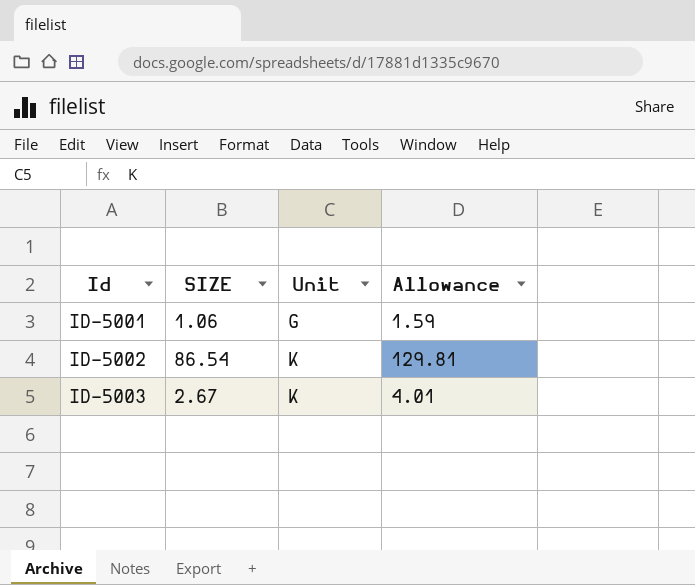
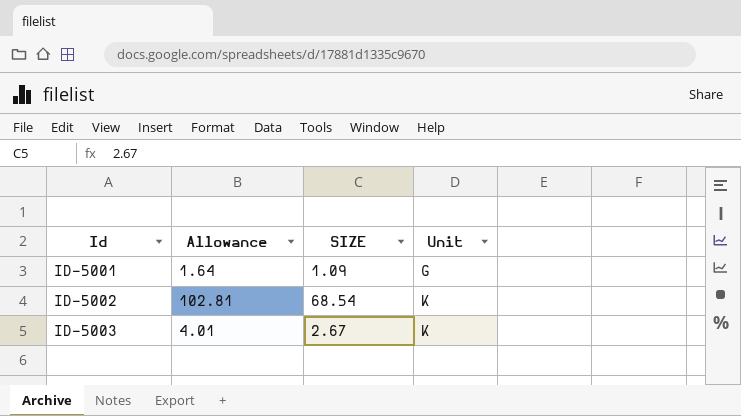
column Allowance | position: 4 -> 2
ID-5001 | Allowance: 1.59 -> 1.64
ID-5001 | SIZE: 1.06 -> 1.09
ID-5002 | Allowance: 129.81 -> 102.81
ID-5002 | SIZE: 86.54 -> 68.54

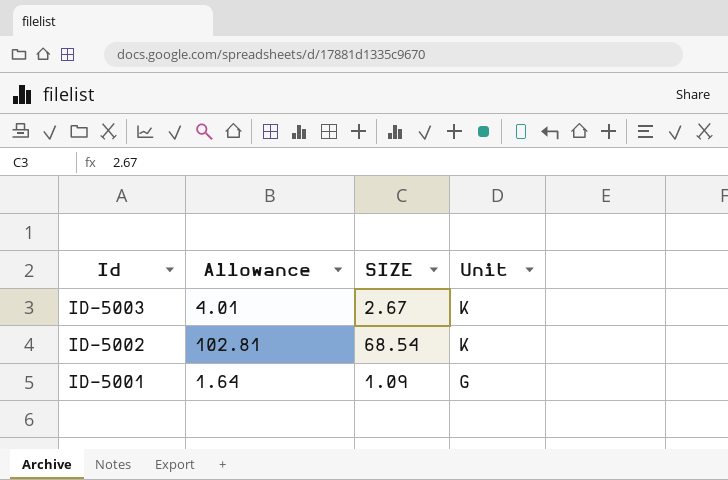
row order: Id ascending -> Id descending

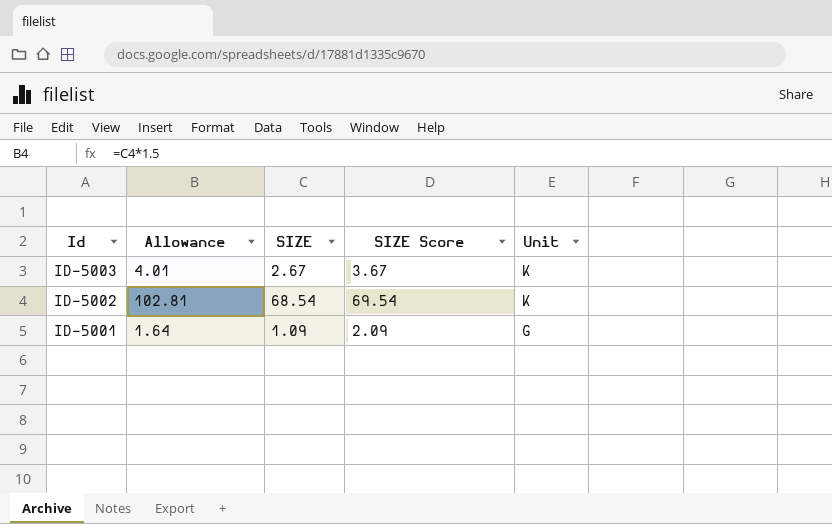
column SIZE Score | formula: none -> [SIZE] + 1

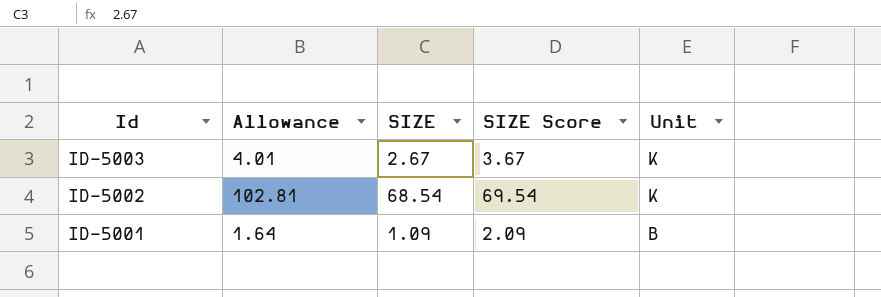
ID-5001 | Unit: G -> B

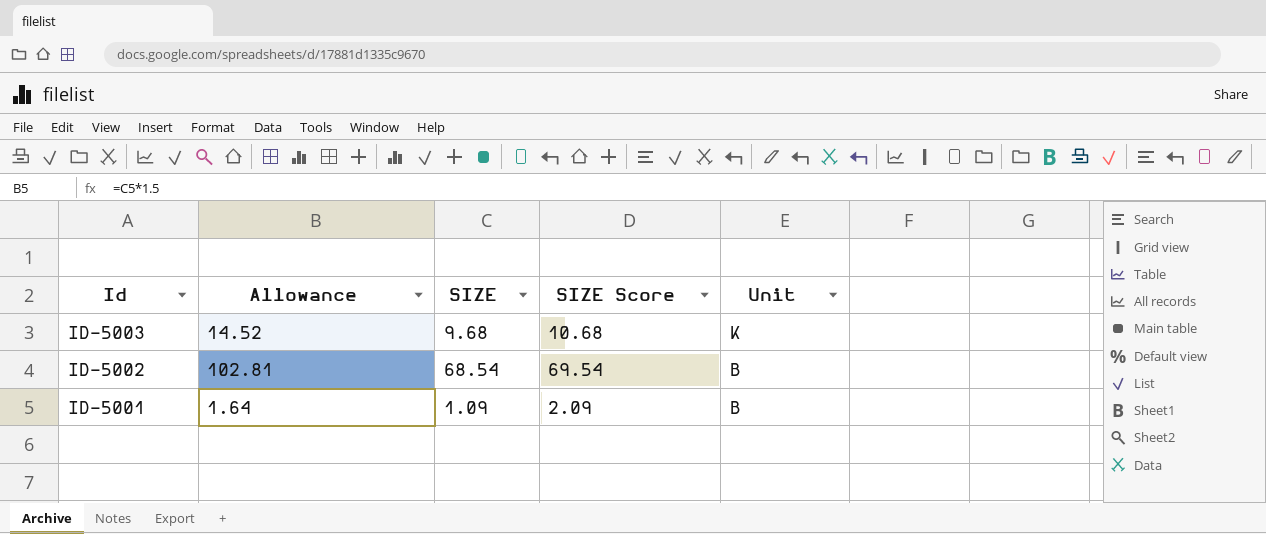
ID-5003 | Allowance: 4.01 -> 14.52
ID-5003 | SIZE: 2.67 -> 9.68
ID-5003 | SIZE Score: 3.67 -> 10.68
ID-5002 | Unit: K -> B

